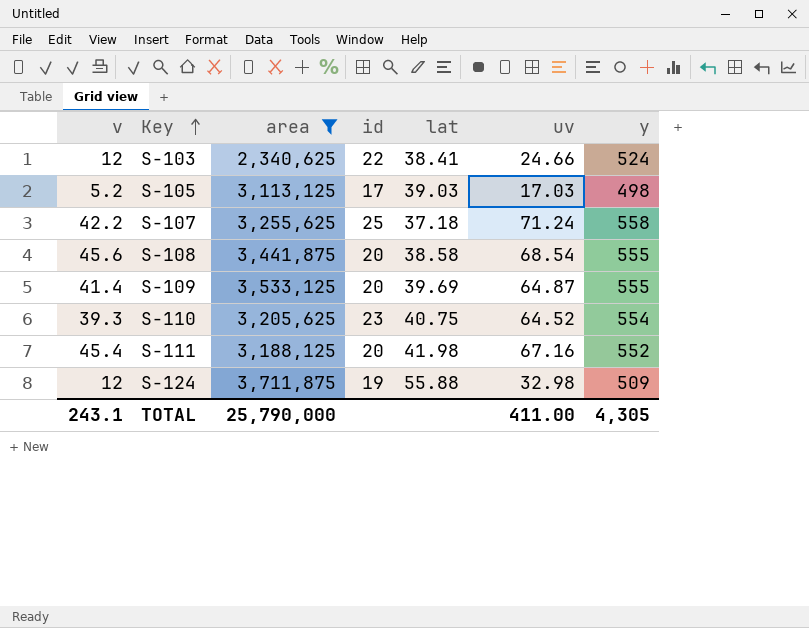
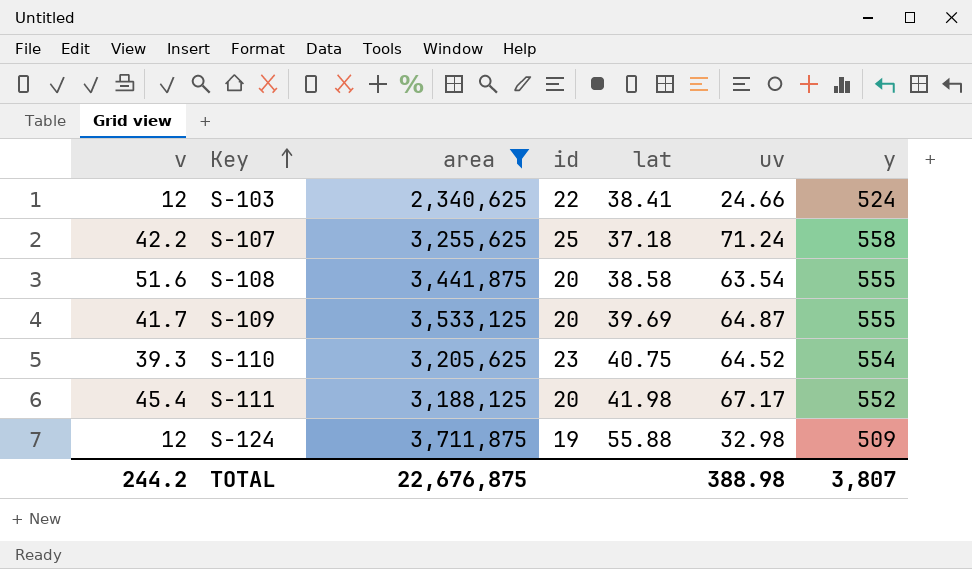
row S-105: 5.2 | 3,113,125 | 17 | 39.03 | 17.03 | 498 -> none
S-108 | v: 45.6 -> 51.6
S-108 | uv: 68.54 -> 63.54
S-109 | v: 41.4 -> 41.7
S-111 | uv: 67.16 -> 67.17
TOTAL | v: 243.1 -> 244.2
TOTAL | area: 25,790,000 -> 22,676,875
TOTAL | uv: 411.00 -> 388.98
TOTAL | y: 4,305 -> 3,807

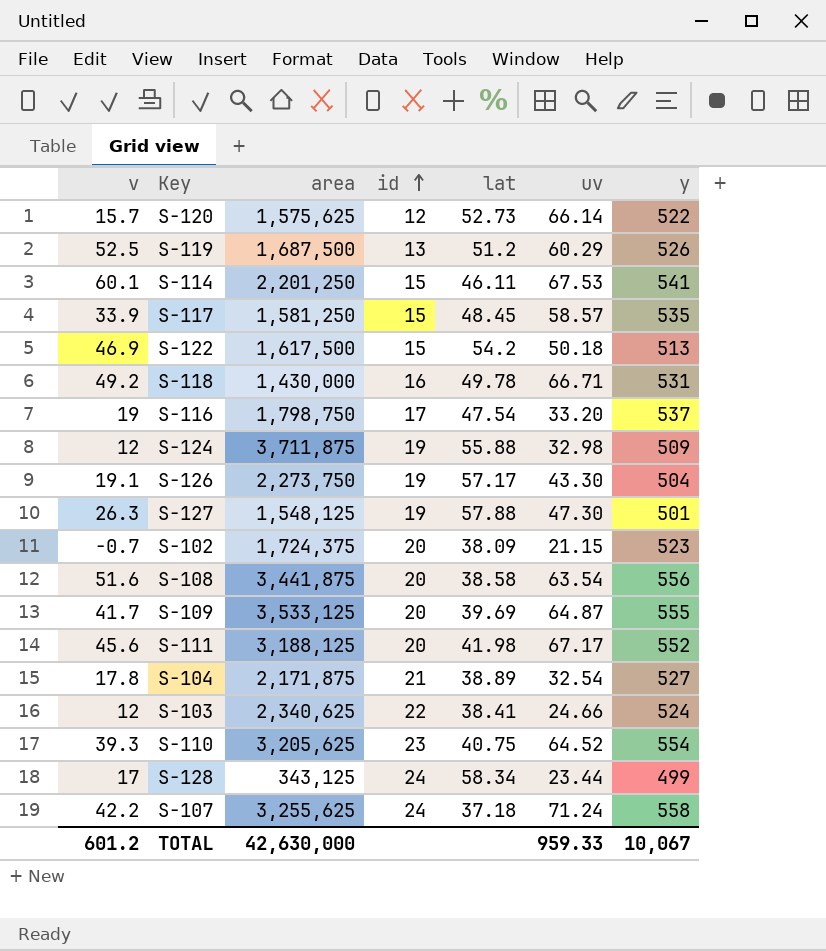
filter: area >= 2,340,625 -> none
row order: Key ascending -> id ascending
S-108 | y: 555 -> 556
S-111 | v: 45.4 -> 45.6
S-107 | id: 25 -> 24
TOTAL | v: 244.2 -> 601.2
TOTAL | area: 22,676,875 -> 42,630,000
TOTAL | uv: 388.98 -> 959.33
TOTAL | y: 3,807 -> 10,067

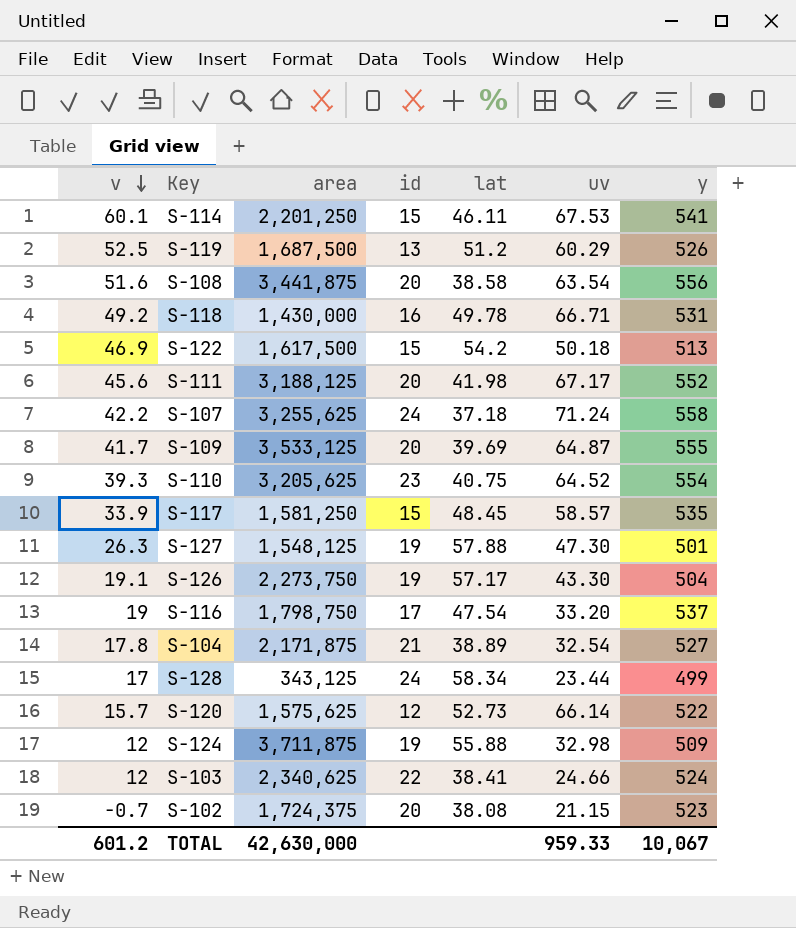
row order: id ascending -> v descending
S-102 | lat: 38.09 -> 38.08

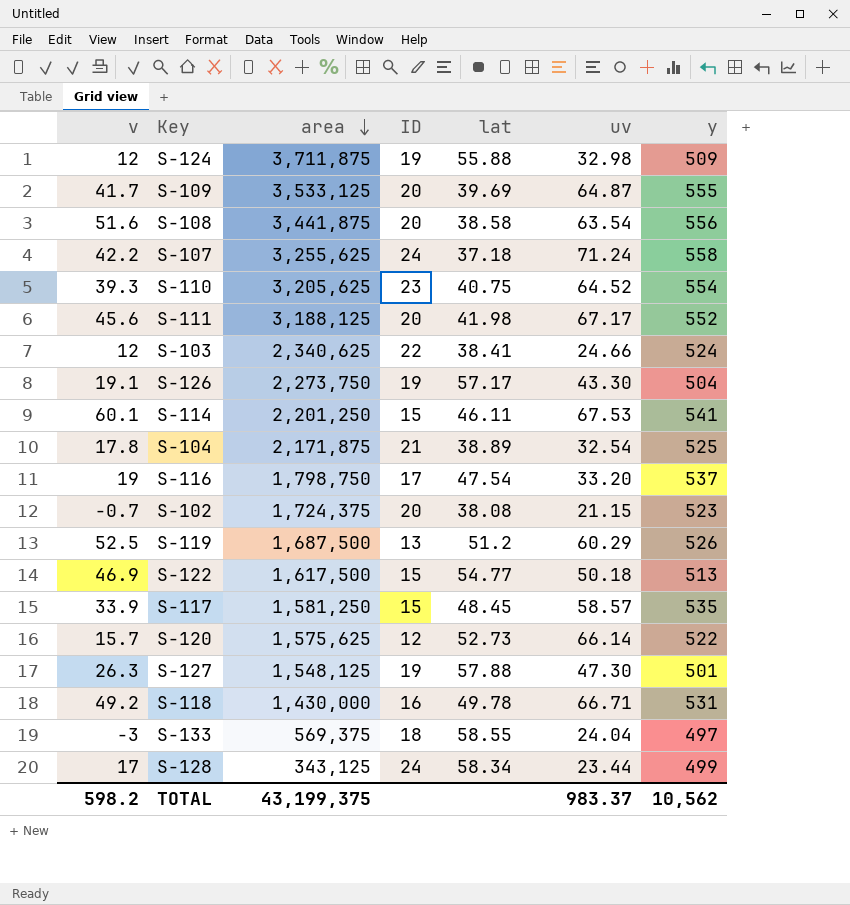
row order: v descending -> area descending
column name: id -> ID
S-104 | y: 527 -> 525
S-122 | lat: 54.2 -> 54.77
row S-133: none -> -3 | 569,375 | 18 | 58.55 | 24.04 | 497
TOTAL | v: 601.2 -> 598.2
TOTAL | area: 42,630,000 -> 43,199,375
TOTAL | uv: 959.33 -> 983.37
TOTAL | y: 10,067 -> 10,562

